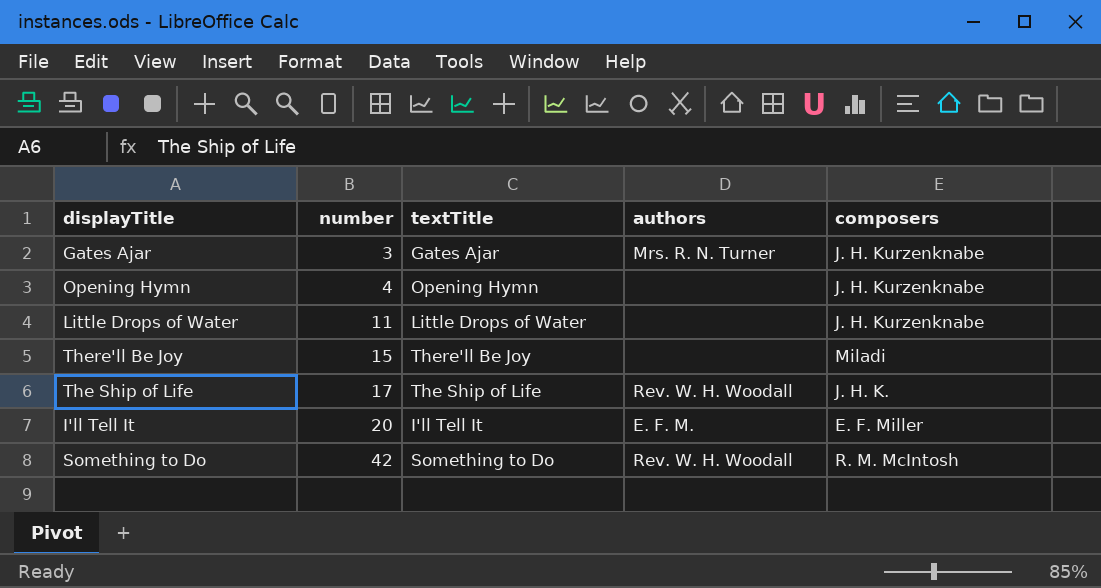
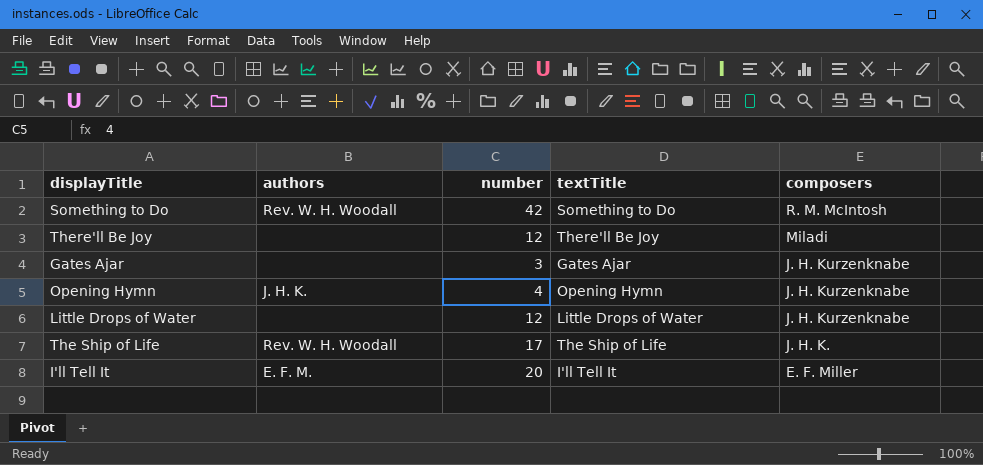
row order: number ascending -> composers descending
column authors | position: 4 -> 2
There'll Be Joy | number: 15 -> 12
Gates Ajar | authors: Mrs. R. N. Turner -> none
Opening Hymn | authors: none -> J. H. K.
Little Drops of Water | number: 11 -> 12

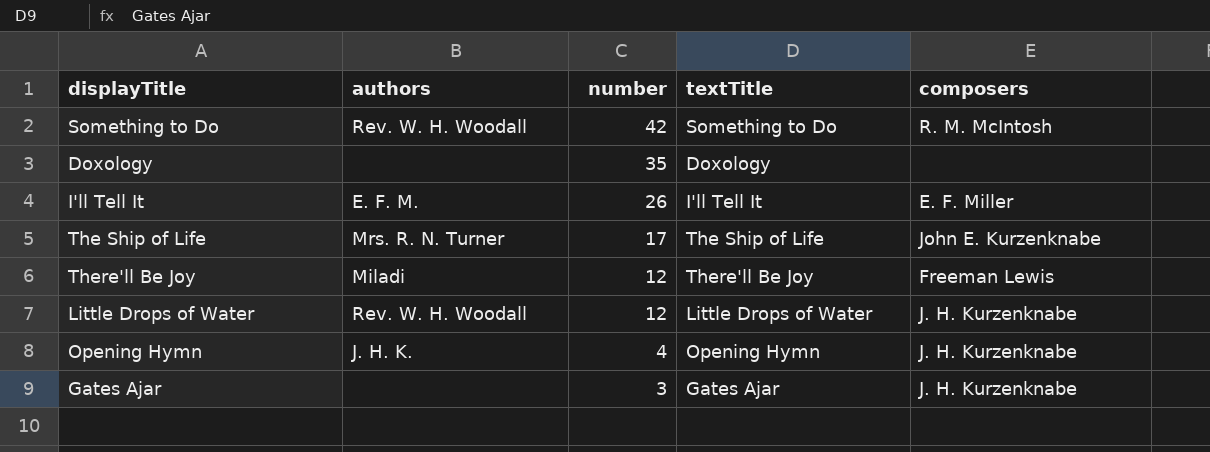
row order: composers descending -> number descending
row Doxology: none -> none | 35 | Doxology | none
I'll Tell It | number: 20 -> 26
The Ship of Life | authors: Rev. W. H. Woodall -> Mrs. R. N. Turner
The Ship of Life | composers: J. H. K. -> John E. Kurzenknabe
There'll Be Joy | authors: none -> Miladi
There'll Be Joy | composers: Miladi -> Freeman Lewis
Little Drops of Water | authors: none -> Rev. W. H. Woodall

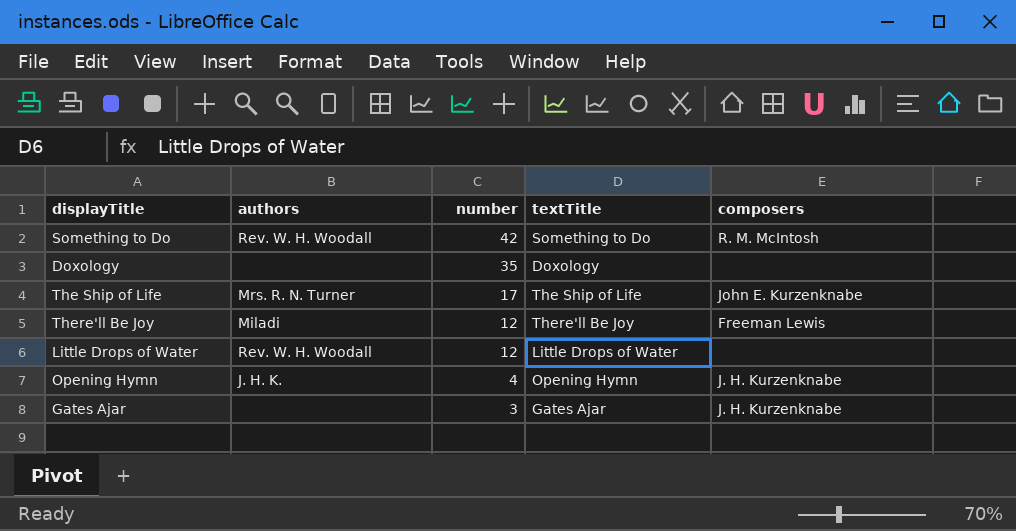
row I'll Tell It: E. F. M. | 26 | I'll Tell It | E. F. Miller -> none
Little Drops of Water | composers: J. H. Kurzenknabe -> none

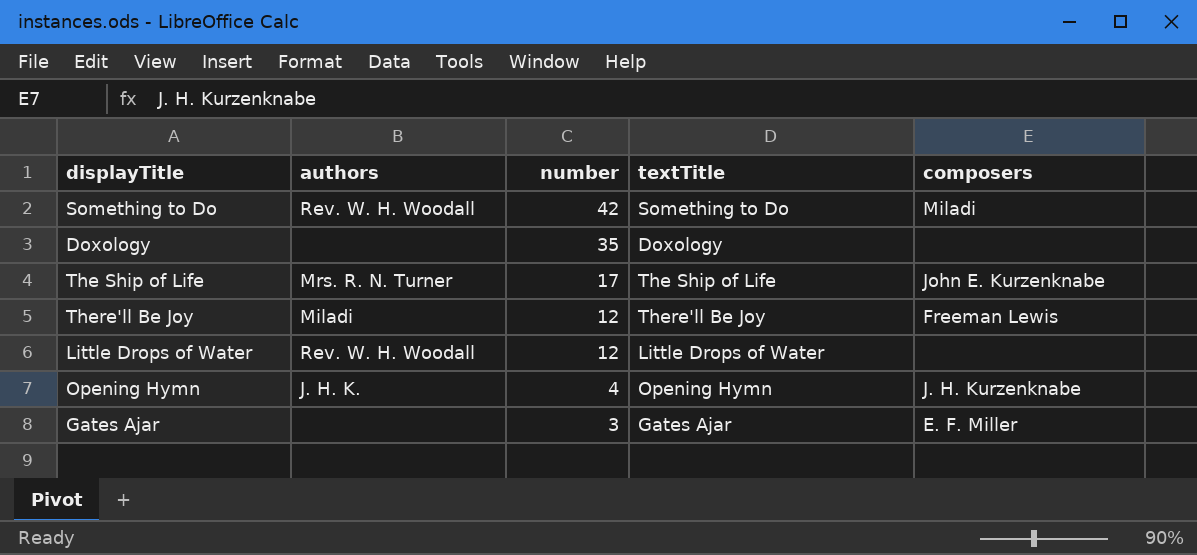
Something to Do | composers: R. M. McIntosh -> Miladi
Gates Ajar | composers: J. H. Kurzenknabe -> E. F. Miller

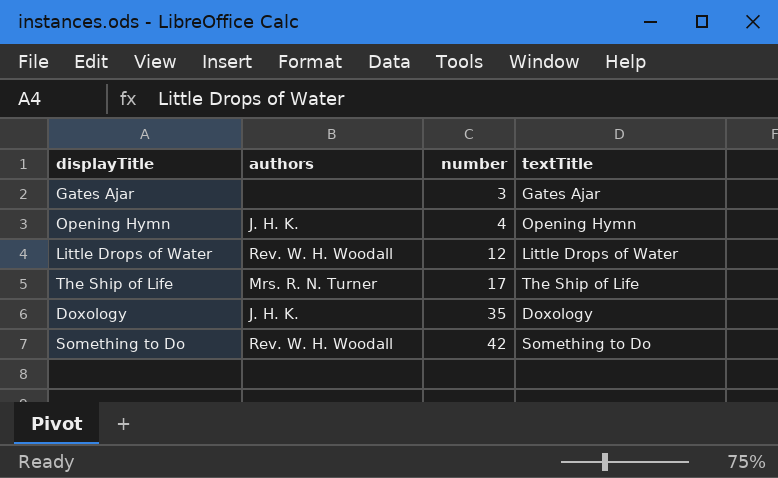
row order: number descending -> number ascending
column composers | position: 5 -> none
row There'll Be Joy: Miladi | 12 | There'll Be Joy | Freeman Lewis -> none
Doxology | authors: none -> J. H. K.

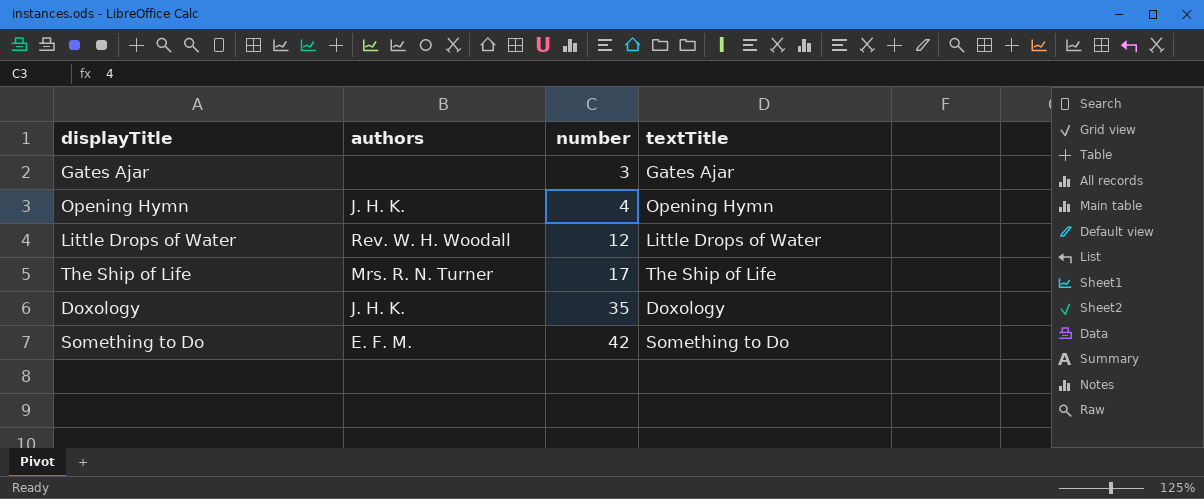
Something to Do | authors: Rev. W. H. Woodall -> E. F. M.

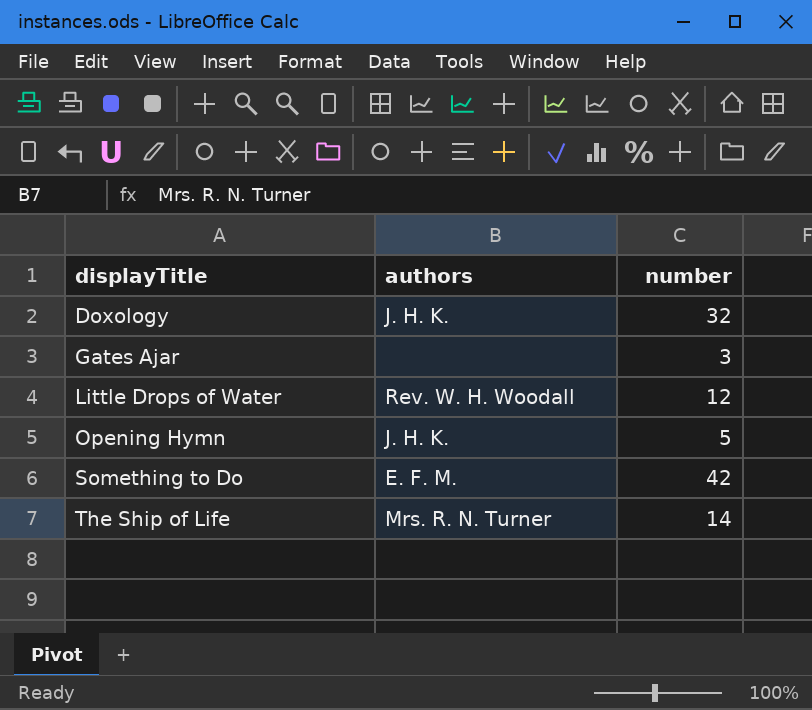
row order: number ascending -> displayTitle ascending
column textTitle | position: 4 -> none
Doxology | number: 35 -> 32
Opening Hymn | number: 4 -> 5
The Ship of Life | number: 17 -> 14

